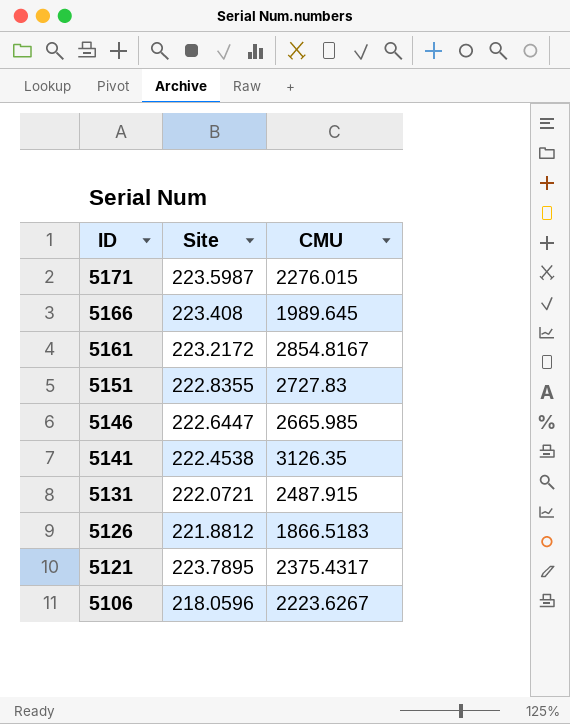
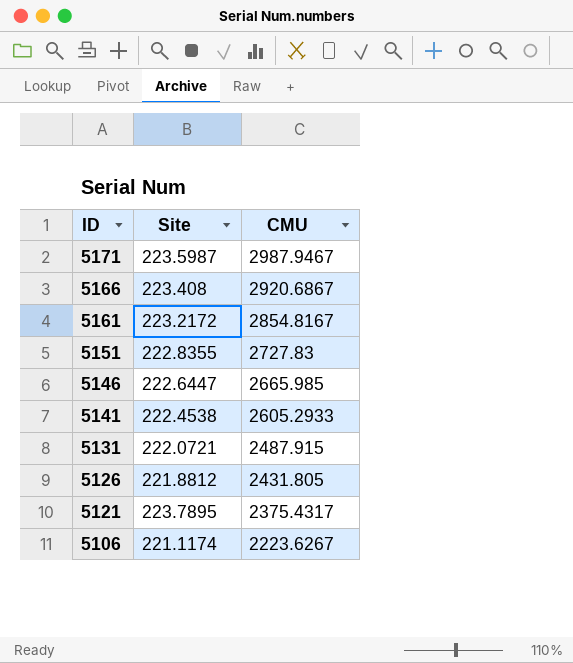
5171 | CMU: 2276.015 -> 2987.9467
5166 | CMU: 1989.645 -> 2920.6867
5141 | CMU: 3126.35 -> 2605.2933
5126 | CMU: 1866.5183 -> 2431.805
5106 | Site: 218.0596 -> 221.1174

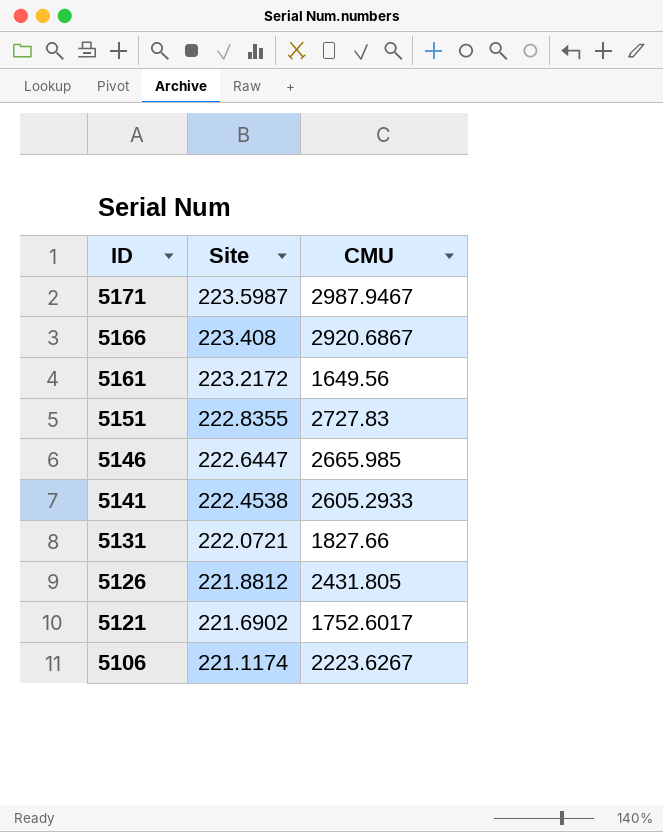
5161 | CMU: 2854.8167 -> 1649.56
5131 | CMU: 2487.915 -> 1827.66
5121 | Site: 223.7895 -> 221.6902
5121 | CMU: 2375.4317 -> 1752.6017

